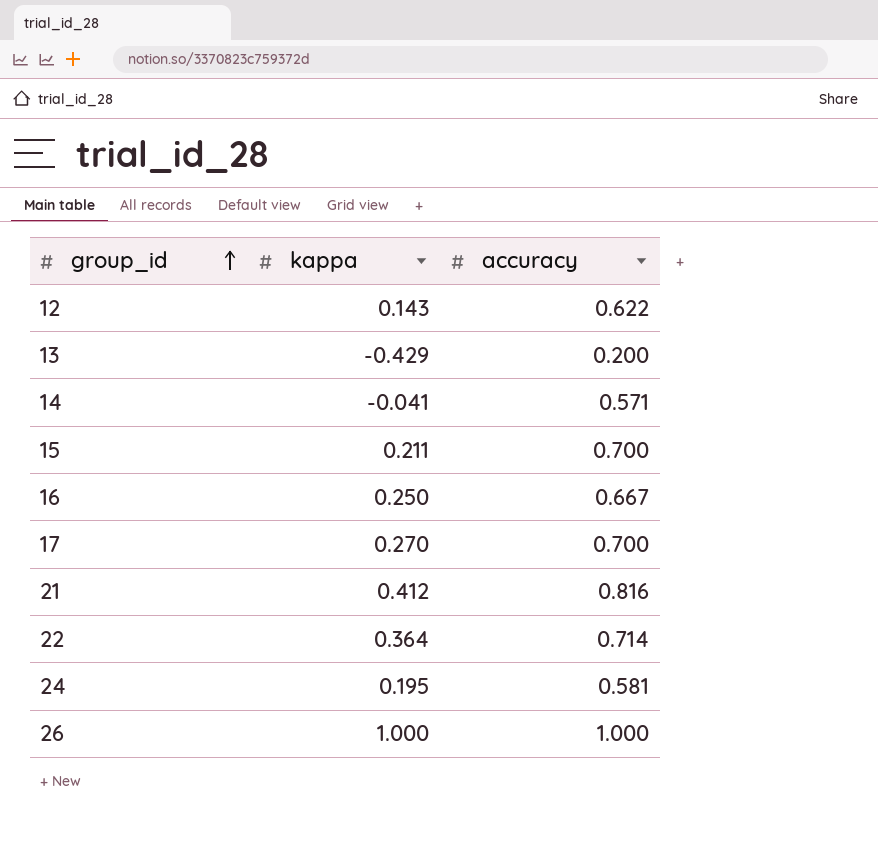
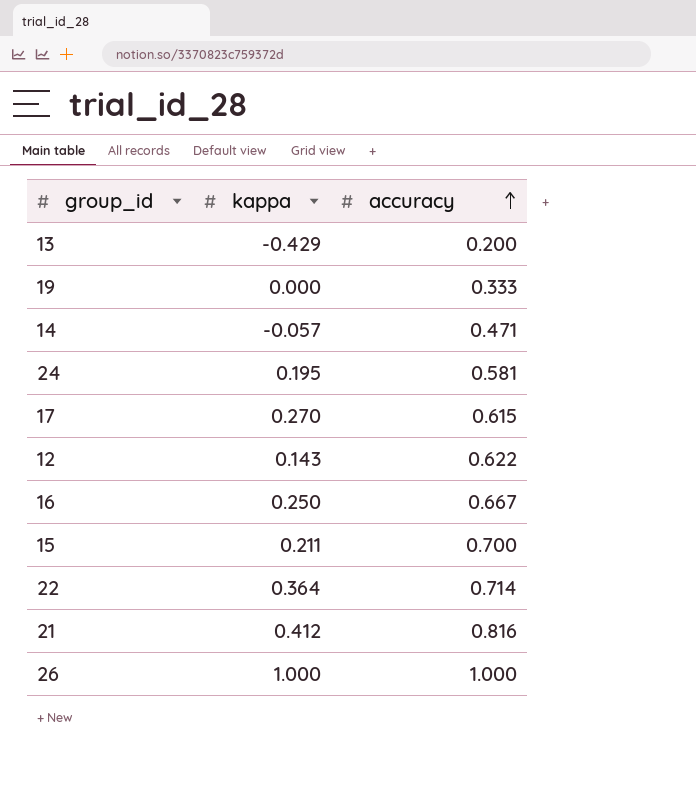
row order: group_id ascending -> accuracy ascending
row 19: none -> 0.000 | 0.333
14 | kappa: -0.041 -> -0.057
14 | accuracy: 0.571 -> 0.471
17 | accuracy: 0.700 -> 0.615

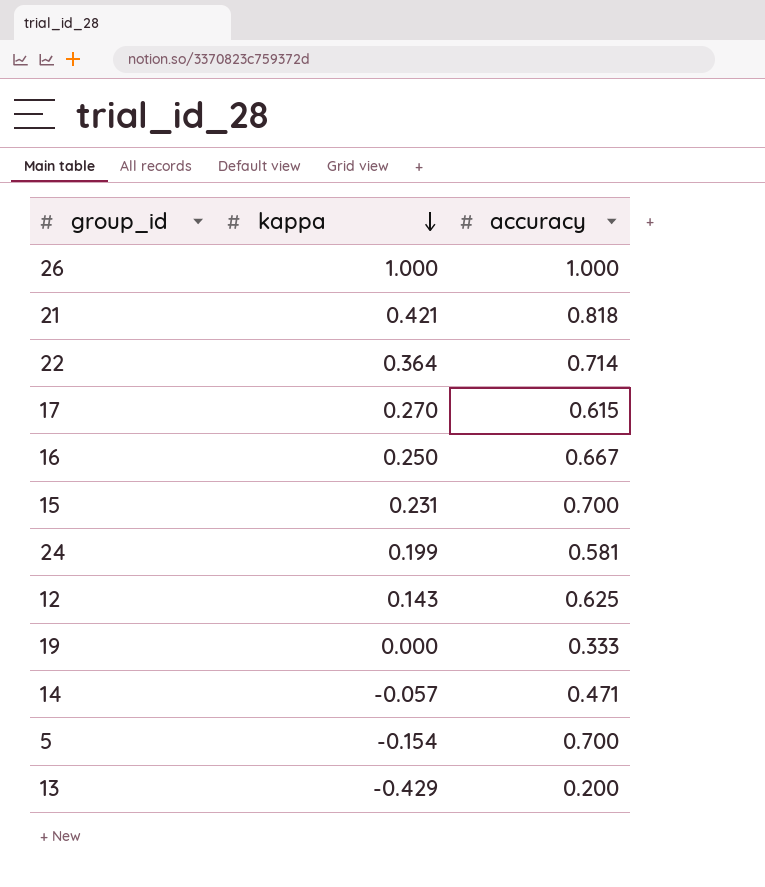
row order: accuracy ascending -> kappa descending
21 | kappa: 0.412 -> 0.421
21 | accuracy: 0.816 -> 0.818
15 | kappa: 0.211 -> 0.231
24 | kappa: 0.195 -> 0.199
12 | accuracy: 0.622 -> 0.625
row 5: none -> -0.154 | 0.700

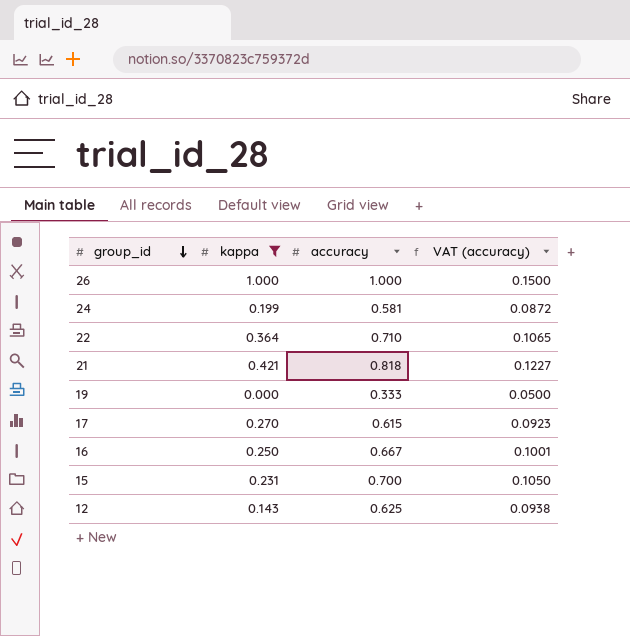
filter: none -> kappa >= 0.000
row order: kappa descending -> group_id descending
column VAT (accuracy) | formula: none -> [accuracy] * 0.15
22 | accuracy: 0.714 -> 0.710

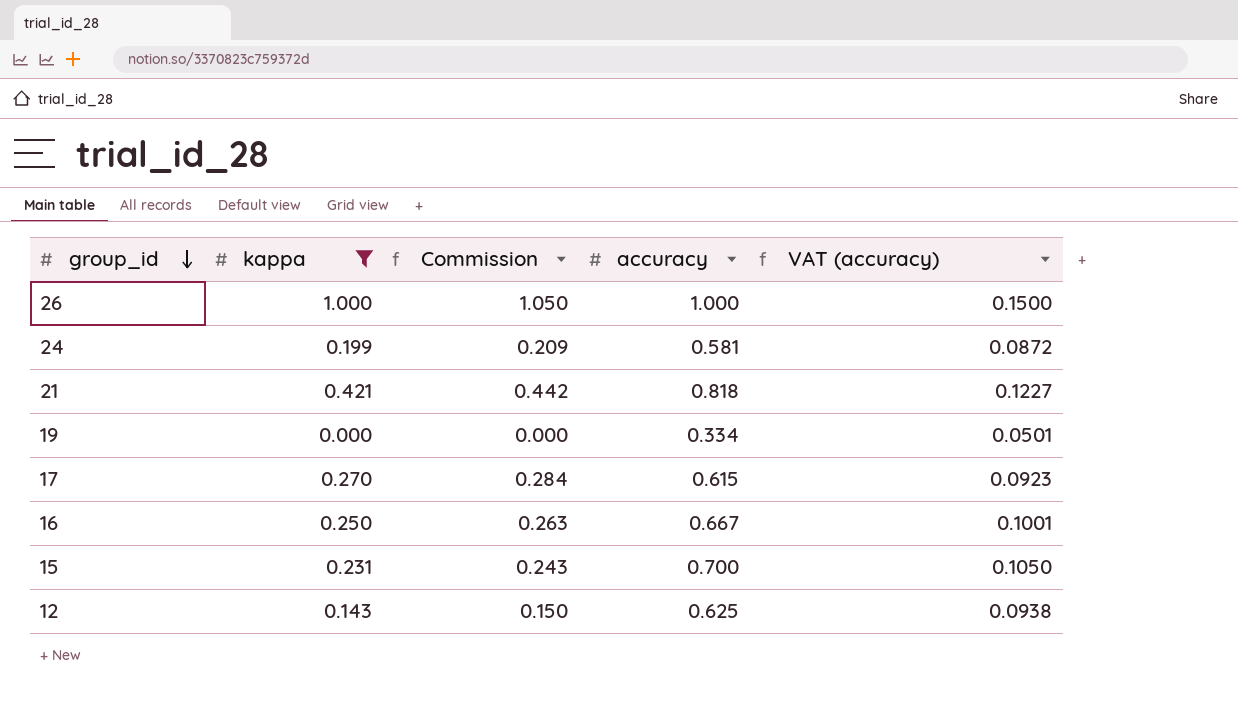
column Commission | formula: none -> [kappa] * 1.05
row 22: 0.364 | 0.710 | 0.1065 -> none
19 | accuracy: 0.333 -> 0.334
19 | VAT (accuracy): 0.0500 -> 0.0501

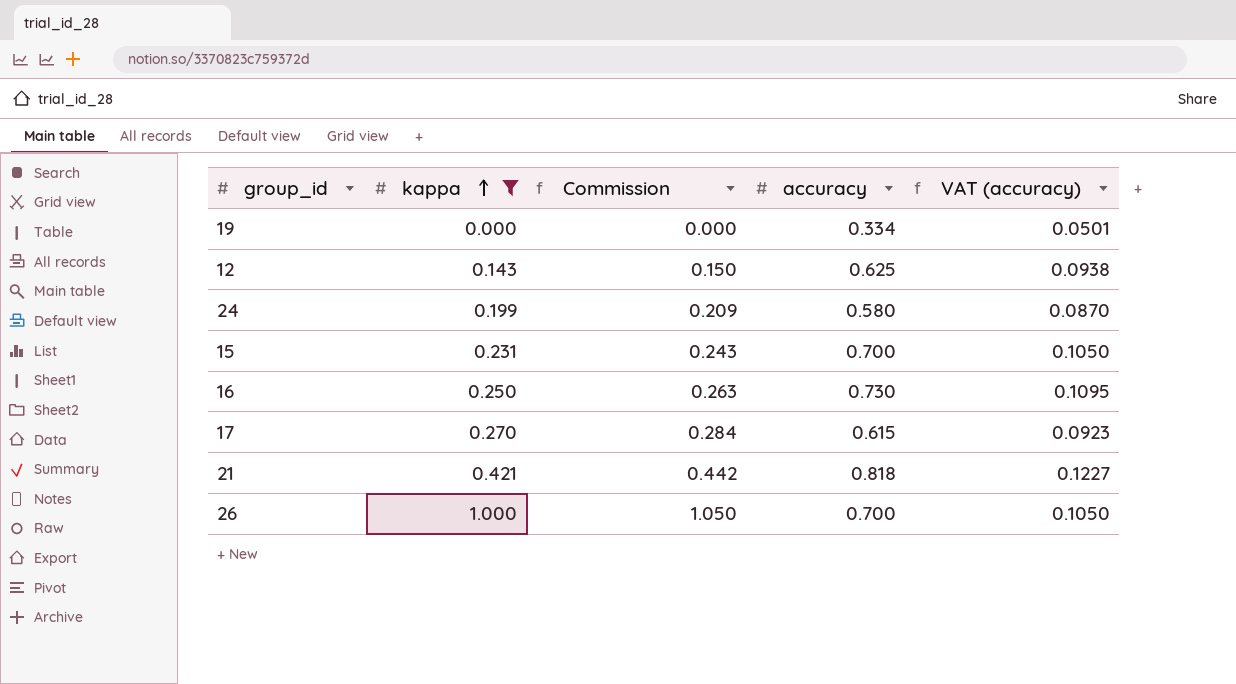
row order: group_id descending -> kappa ascending
24 | accuracy: 0.581 -> 0.580
24 | VAT (accuracy): 0.0872 -> 0.0870
16 | accuracy: 0.667 -> 0.730
16 | VAT (accuracy): 0.1001 -> 0.1095
26 | accuracy: 1.000 -> 0.700
26 | VAT (accuracy): 0.1500 -> 0.1050

